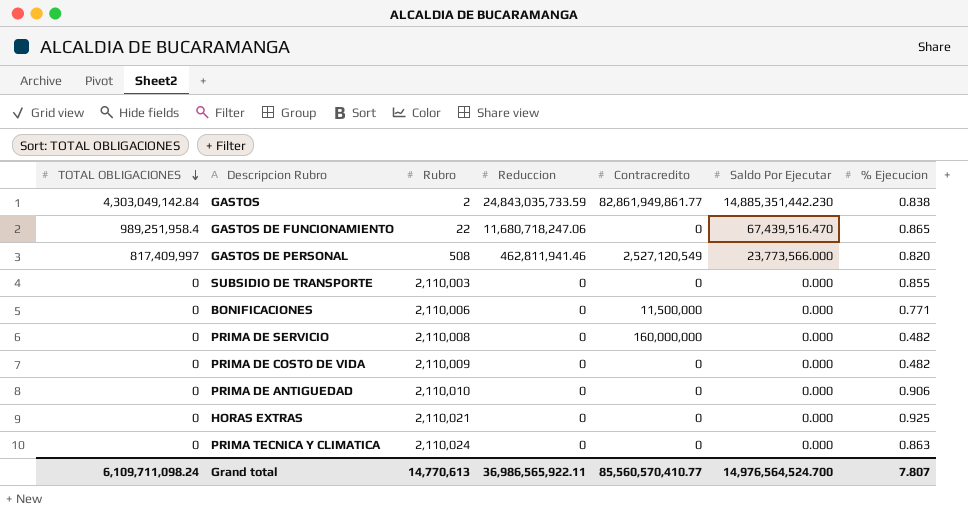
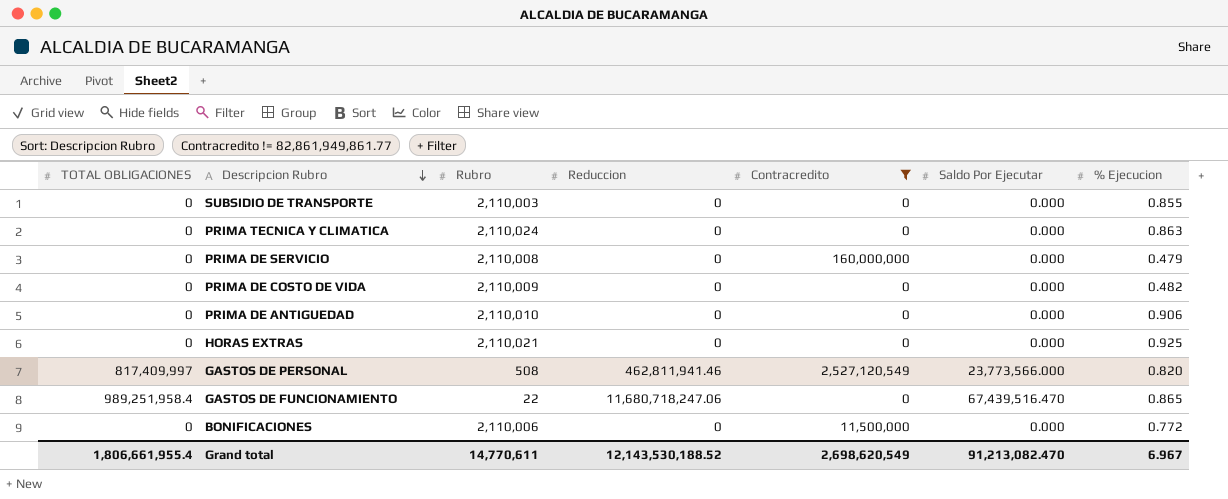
filter: none -> Contracredito != 82,861,949,861.77
row order: TOTAL OBLIGACIONES descending -> Descripcion Rubro descending
PRIMA DE SERVICIO | % Ejecucion: 0.482 -> 0.479
BONIFICACIONES | % Ejecucion: 0.771 -> 0.772
Grand total | TOTAL OBLIGACIONES: 6,109,711,098.24 -> 1,806,661,955.4
Grand total | Rubro: 14,770,613 -> 14,770,611
Grand total | Reduccion: 36,986,565,922.11 -> 12,143,530,188.52
Grand total | Contracredito: 85,560,570,410.77 -> 2,698,620,549
Grand total | Saldo Por Ejecutar: 14,976,564,524.700 -> 91,213,082.470
Grand total | % Ejecucion: 7.807 -> 6.967

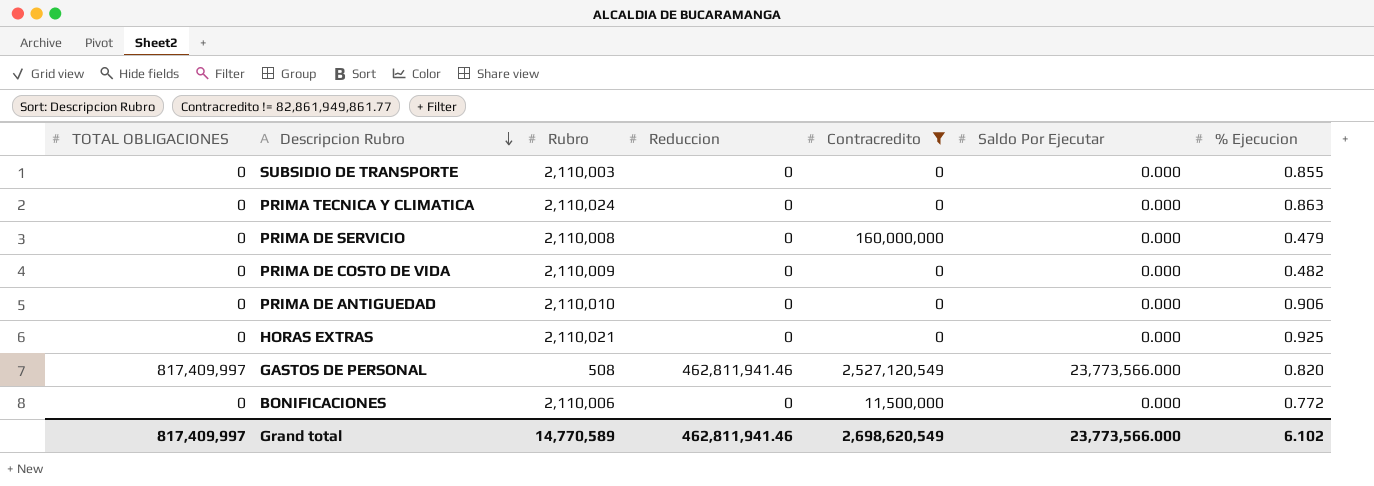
row GASTOS DE FUNCIONAMIENTO: 989,251,958.4 | 22 | 11,680,718,247.06 | 0 | 67,439,516.470 | 0.865 -> none
Grand total | TOTAL OBLIGACIONES: 1,806,661,955.4 -> 817,409,997
Grand total | Rubro: 14,770,611 -> 14,770,589
Grand total | Reduccion: 12,143,530,188.52 -> 462,811,941.46
Grand total | Saldo Por Ejecutar: 91,213,082.470 -> 23,773,566.000
Grand total | % Ejecucion: 6.967 -> 6.102

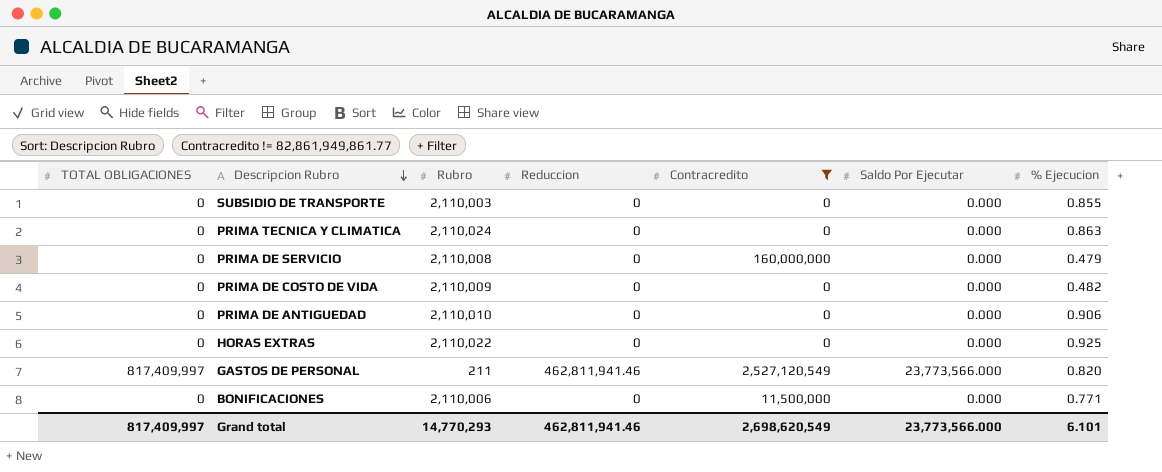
HORAS EXTRAS | Rubro: 2,110,021 -> 2,110,022
GASTOS DE PERSONAL | Rubro: 508 -> 211
BONIFICACIONES | % Ejecucion: 0.772 -> 0.771
Grand total | Rubro: 14,770,589 -> 14,770,293
Grand total | % Ejecucion: 6.102 -> 6.101

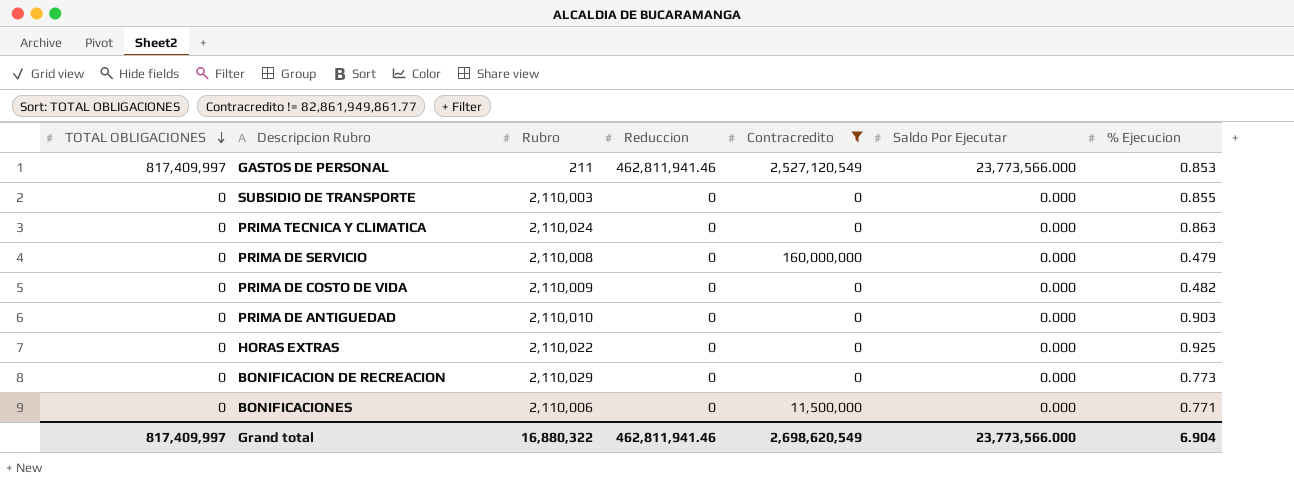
row order: Descripcion Rubro descending -> TOTAL OBLIGACIONES descending
GASTOS DE PERSONAL | % Ejecucion: 0.820 -> 0.853
PRIMA DE ANTIGUEDAD | % Ejecucion: 0.906 -> 0.903
row BONIFICACION DE RECREACION: none -> 0 | 2,110,029 | 0 | 0 | 0.000 | 0.773
Grand total | Rubro: 14,770,293 -> 16,880,322
Grand total | % Ejecucion: 6.101 -> 6.904

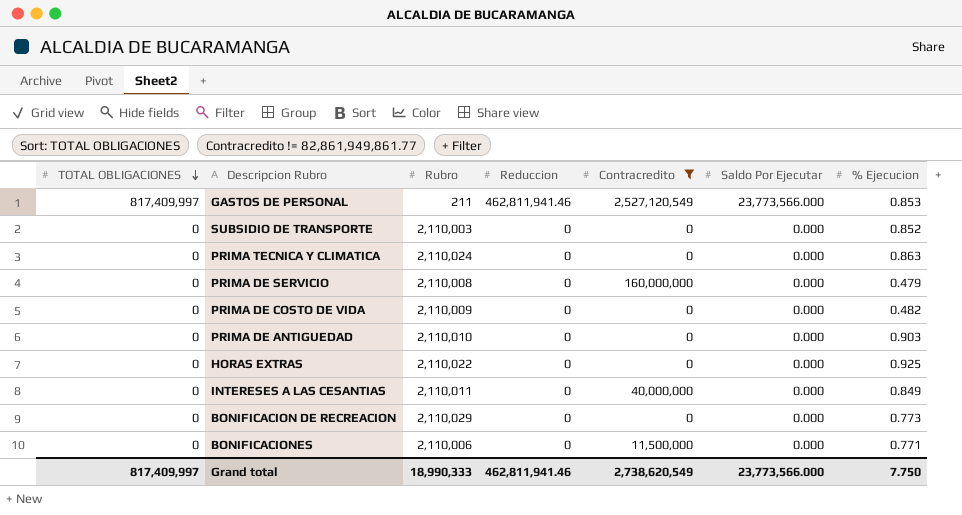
SUBSIDIO DE TRANSPORTE | % Ejecucion: 0.855 -> 0.852
row INTERESES A LAS CESANTIAS: none -> 0 | 2,110,011 | 0 | 40,000,000 | 0.000 | 0.849
Grand total | Rubro: 16,880,322 -> 18,990,333
Grand total | Contracredito: 2,698,620,549 -> 2,738,620,549
Grand total | % Ejecucion: 6.904 -> 7.750

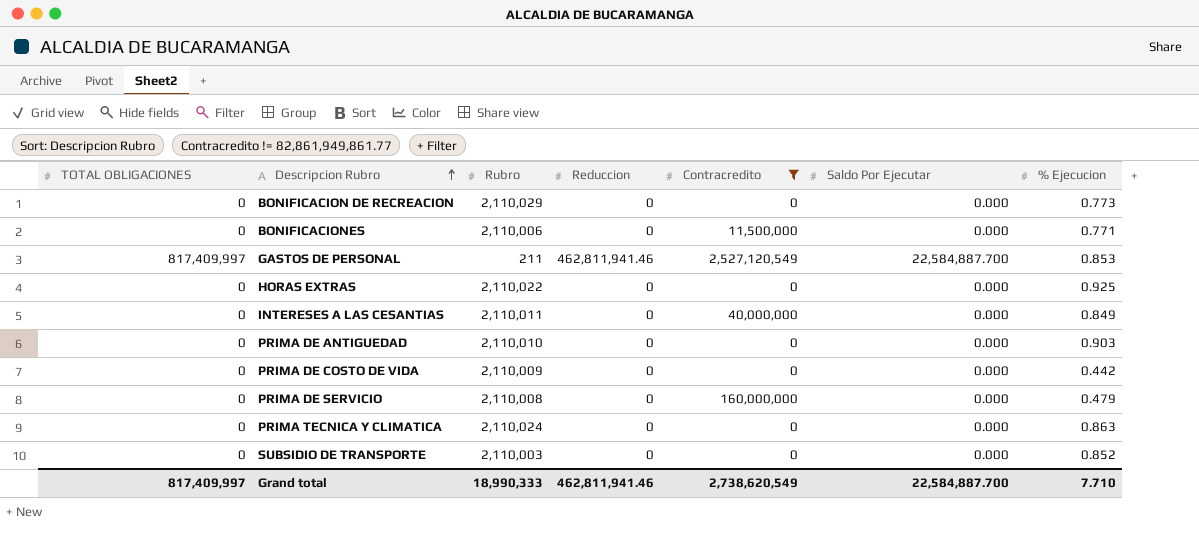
row order: TOTAL OBLIGACIONES descending -> Descripcion Rubro ascending
GASTOS DE PERSONAL | Saldo Por Ejecutar: 23,773,566.000 -> 22,584,887.700
PRIMA DE COSTO DE VIDA | % Ejecucion: 0.482 -> 0.442
Grand total | Saldo Por Ejecutar: 23,773,566.000 -> 22,584,887.700
Grand total | % Ejecucion: 7.750 -> 7.710

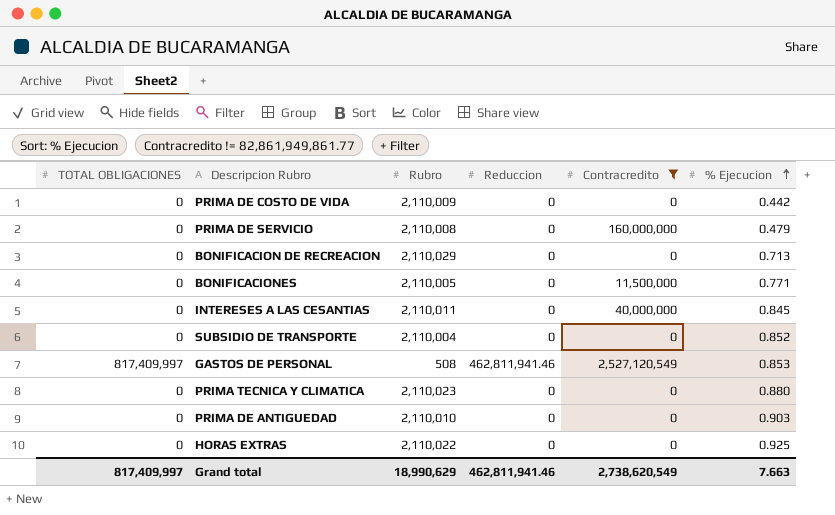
row order: Descripcion Rubro ascending -> % Ejecucion ascending
column Saldo Por Ejecutar | position: 6 -> none
BONIFICACION DE RECREACION | % Ejecucion: 0.773 -> 0.713
BONIFICACIONES | Rubro: 2,110,006 -> 2,110,005
INTERESES A LAS CESANTIAS | % Ejecucion: 0.849 -> 0.845
SUBSIDIO DE TRANSPORTE | Rubro: 2,110,003 -> 2,110,004
GASTOS DE PERSONAL | Rubro: 211 -> 508
PRIMA TECNICA Y CLIMATICA | Rubro: 2,110,024 -> 2,110,023
PRIMA TECNICA Y CLIMATICA | % Ejecucion: 0.863 -> 0.880
Grand total | Rubro: 18,990,333 -> 18,990,629
Grand total | % Ejecucion: 7.710 -> 7.663

